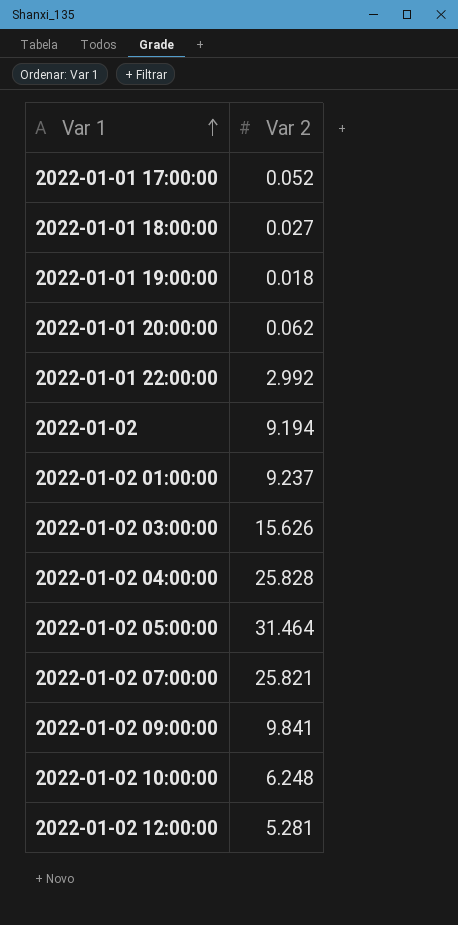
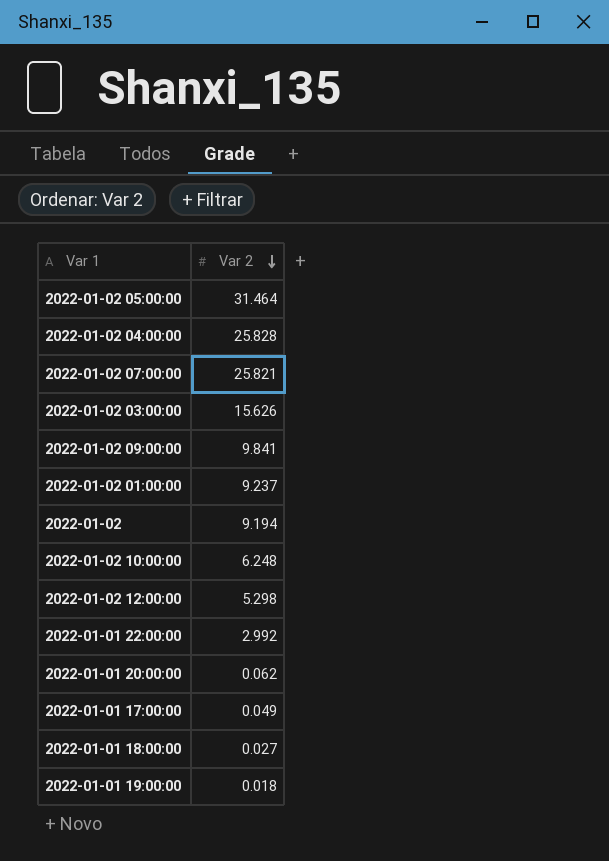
row order: Var 1 ascending -> Var 2 descending
2022-01-02 12:00:00 | Var 2: 5.281 -> 5.298
2022-01-01 17:00:00 | Var 2: 0.052 -> 0.049

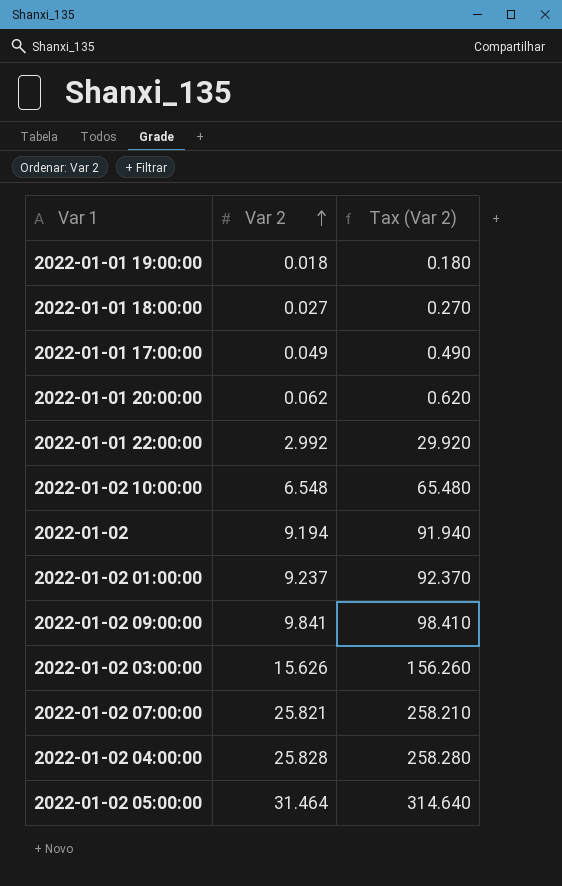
row order: Var 2 descending -> Var 2 ascending
column Tax (Var 2) | formula: none -> [Var 2] * 10
row 2022-01-02 12:00:00: 5.298 -> none
2022-01-02 10:00:00 | Var 2: 6.248 -> 6.548

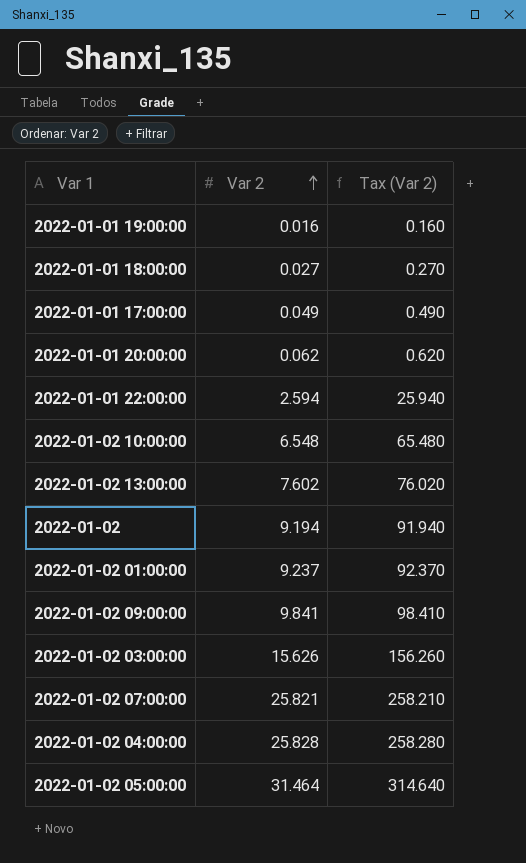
2022-01-01 19:00:00 | Var 2: 0.018 -> 0.016
2022-01-01 19:00:00 | Tax (Var 2): 0.180 -> 0.160
2022-01-01 22:00:00 | Var 2: 2.992 -> 2.594
2022-01-01 22:00:00 | Tax (Var 2): 29.920 -> 25.940
row 2022-01-02 13:00:00: none -> 7.602 | 76.020

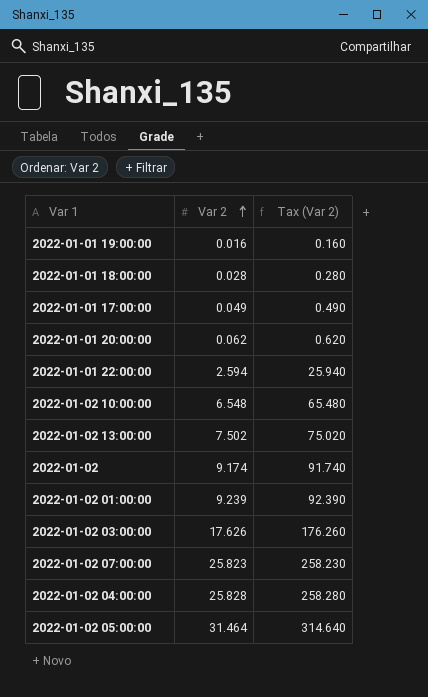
row 2022-01-02 09:00:00: 9.841 | 98.410 -> none
2022-01-01 18:00:00 | Var 2: 0.027 -> 0.028
2022-01-01 18:00:00 | Tax (Var 2): 0.270 -> 0.280
2022-01-02 13:00:00 | Var 2: 7.602 -> 7.502
2022-01-02 13:00:00 | Tax (Var 2): 76.020 -> 75.020
2022-01-02 | Var 2: 9.194 -> 9.174
2022-01-02 | Tax (Var 2): 91.940 -> 91.740
2022-01-02 01:00:00 | Var 2: 9.237 -> 9.239
2022-01-02 01:00:00 | Tax (Var 2): 92.370 -> 92.390
2022-01-02 03:00:00 | Var 2: 15.626 -> 17.626
2022-01-02 03:00:00 | Tax (Var 2): 156.260 -> 176.260
2022-01-02 07:00:00 | Var 2: 25.821 -> 25.823
2022-01-02 07:00:00 | Tax (Var 2): 258.210 -> 258.230

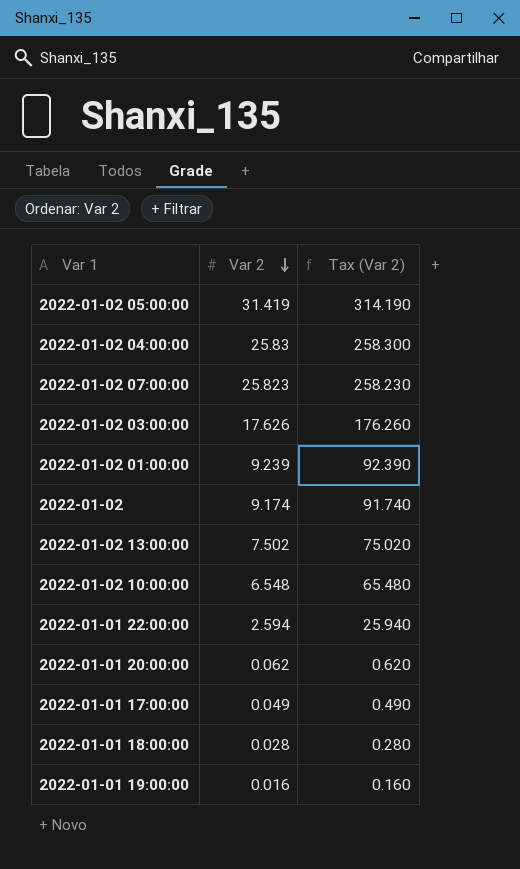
row order: Var 2 ascending -> Var 2 descending
2022-01-02 05:00:00 | Var 2: 31.464 -> 31.419
2022-01-02 05:00:00 | Tax (Var 2): 314.640 -> 314.190
2022-01-02 04:00:00 | Var 2: 25.828 -> 25.83
2022-01-02 04:00:00 | Tax (Var 2): 258.280 -> 258.300

